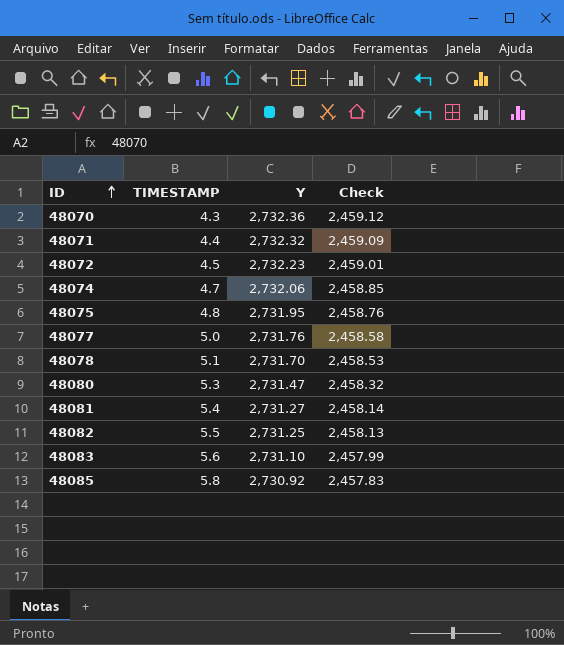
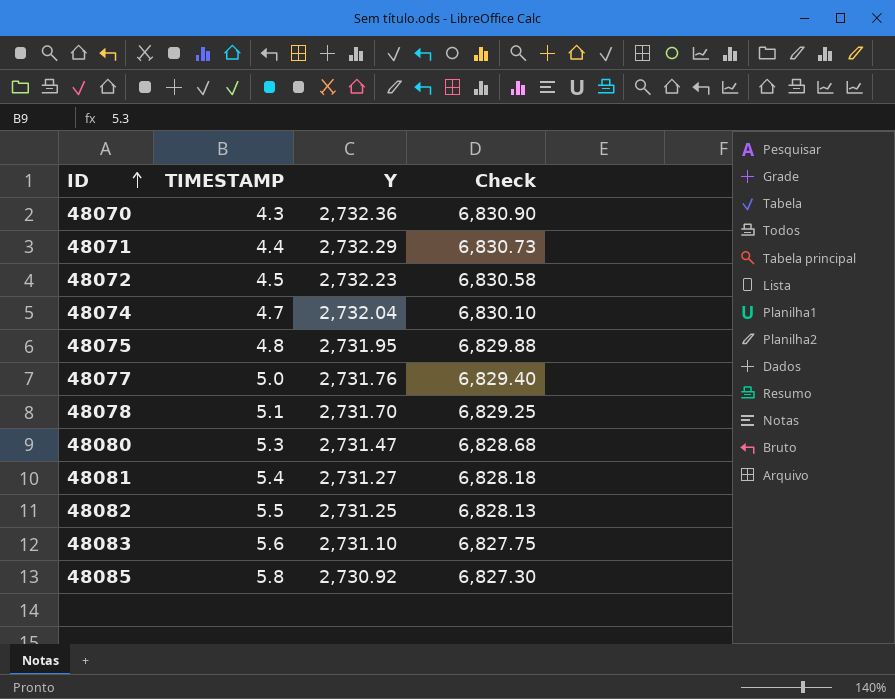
column Check | formula: [Y] * 0.9 -> [Y] * 2.5
48071 | Y: 2,732.32 -> 2,732.29
48074 | Y: 2,732.06 -> 2,732.04

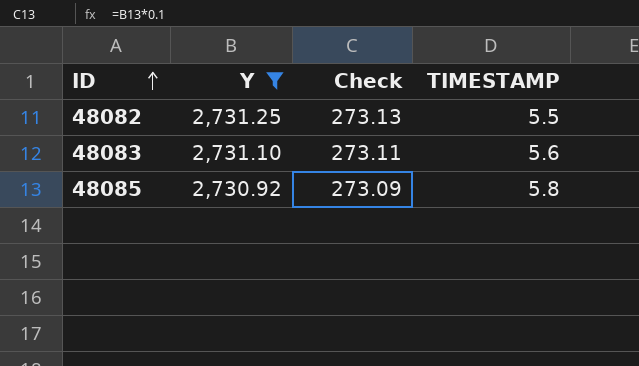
filter: none -> Y <= 2,731.25
column Check | formula: [Y] * 2.5 -> [Y] * 0.1
column TIMESTAMP | position: 2 -> 4

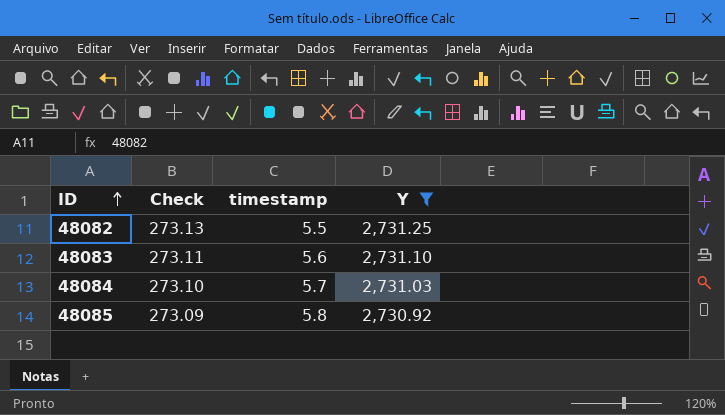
column name: TIMESTAMP -> timestamp
column Y | position: 2 -> 4
row 48084: none -> 273.10 | 5.7 | 2,731.03

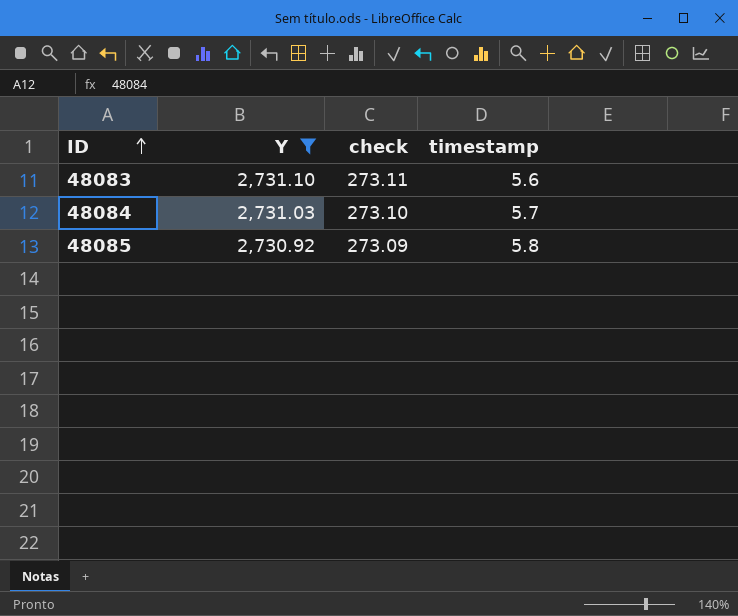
column Y | position: 4 -> 2
column name: Check -> check
row 48082: 273.13 | 5.5 | 2,731.25 -> none

